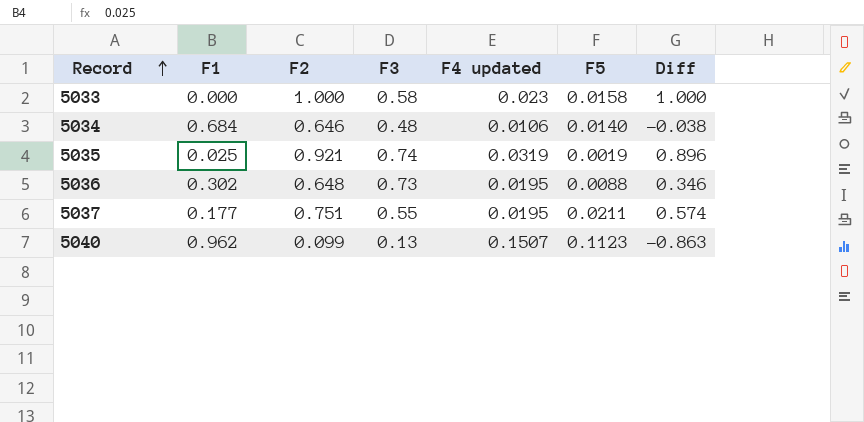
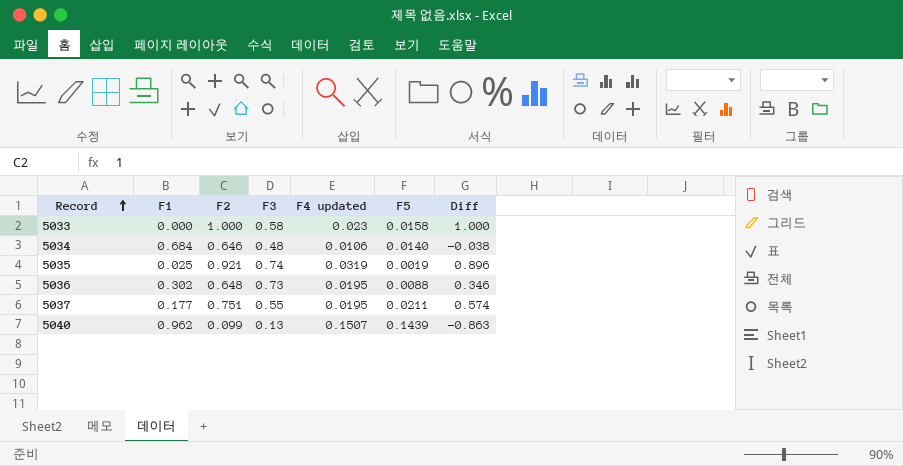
5040 | F5: 0.1123 -> 0.1439

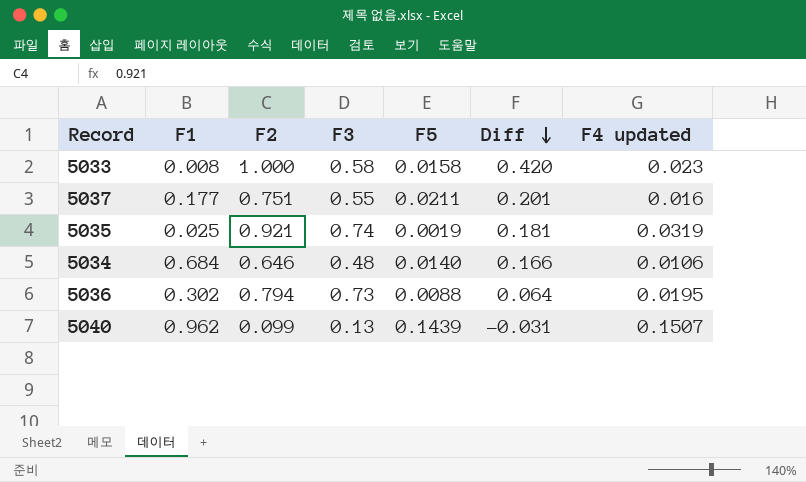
row order: Record ascending -> Diff descending
column Diff | formula: [F2] - [F1] -> [F2] - [F3]
column F4 updated | position: 5 -> 7
5033 | F1: 0.000 -> 0.008
5037 | F4 updated: 0.0195 -> 0.016
5036 | F2: 0.648 -> 0.794

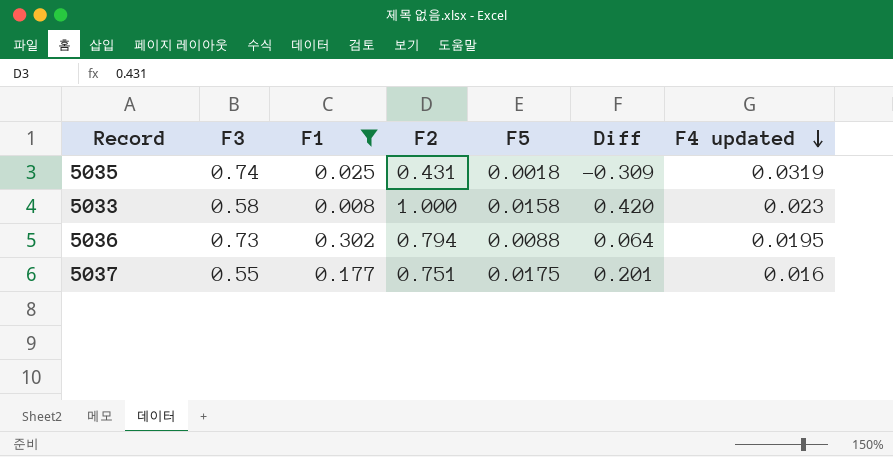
filter: none -> F1 <= 0.302
row order: Diff descending -> F4 updated descending
column F3 | position: 4 -> 2
5035 | F2: 0.921 -> 0.431
5035 | F5: 0.0019 -> 0.0018
5035 | Diff: 0.181 -> -0.309
5037 | F5: 0.0211 -> 0.0175

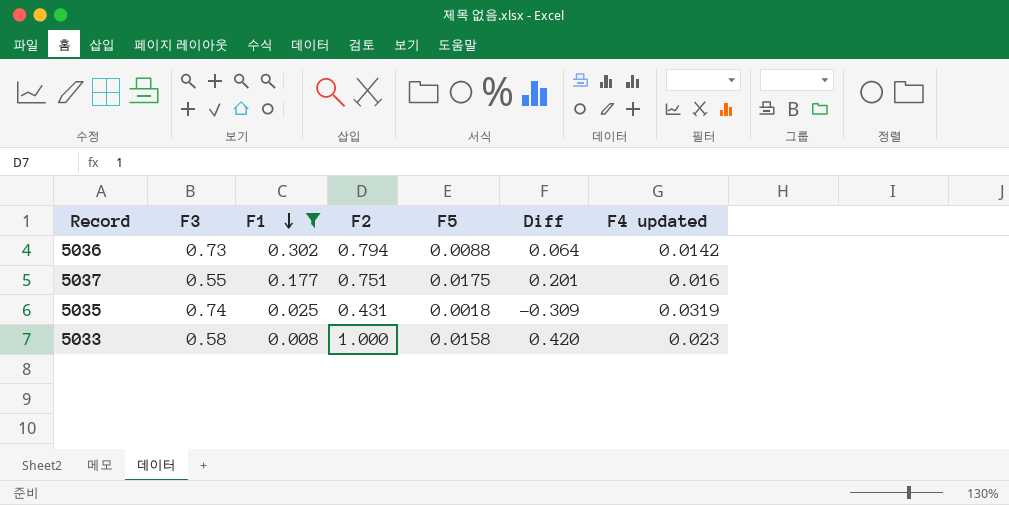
row order: F4 updated descending -> F1 descending
5036 | F4 updated: 0.0195 -> 0.0142

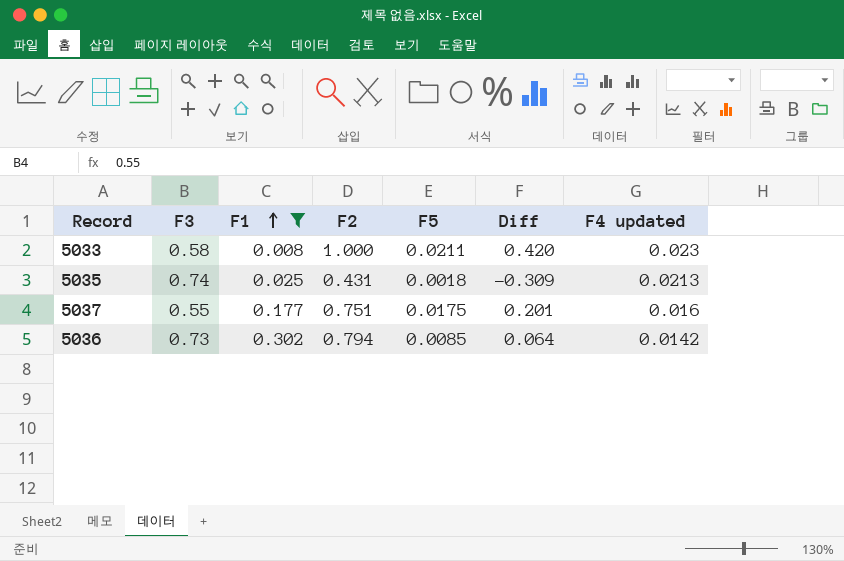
row order: F1 descending -> F1 ascending
5033 | F5: 0.0158 -> 0.0211
5035 | F4 updated: 0.0319 -> 0.0213
5036 | F5: 0.0088 -> 0.0085

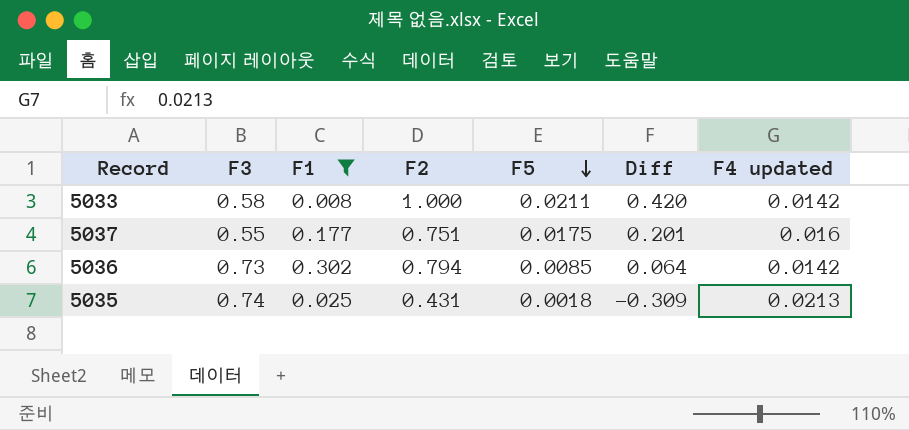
row order: F1 ascending -> F5 descending
5033 | F4 updated: 0.023 -> 0.0142

